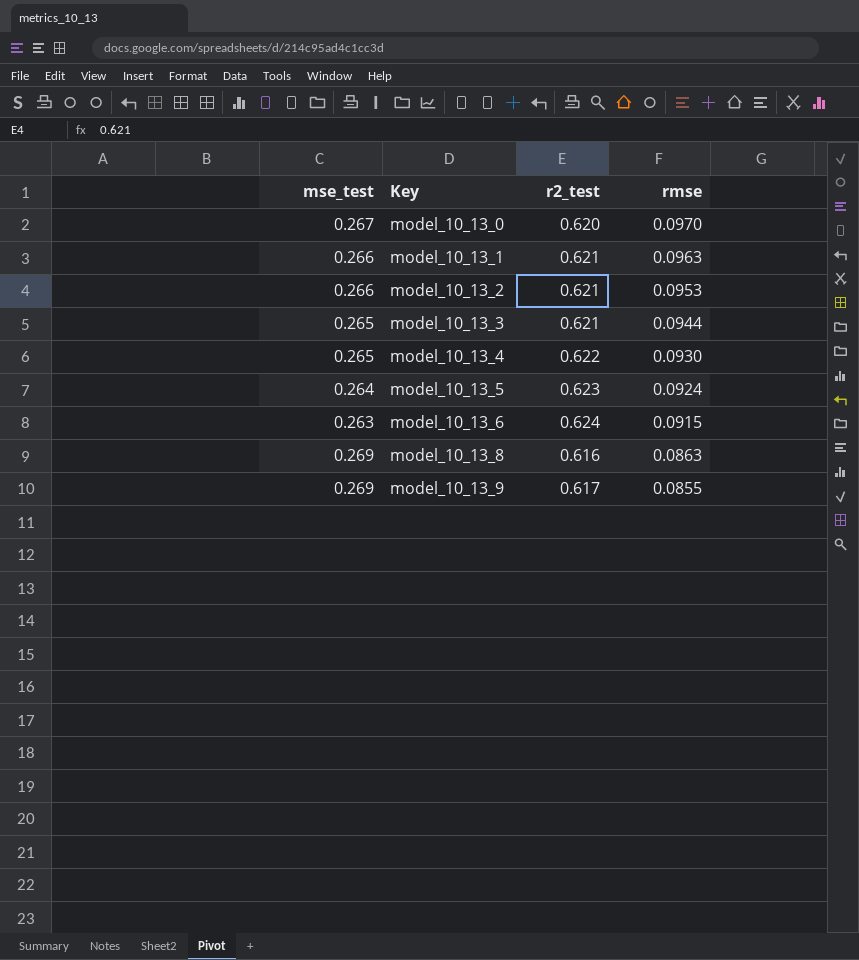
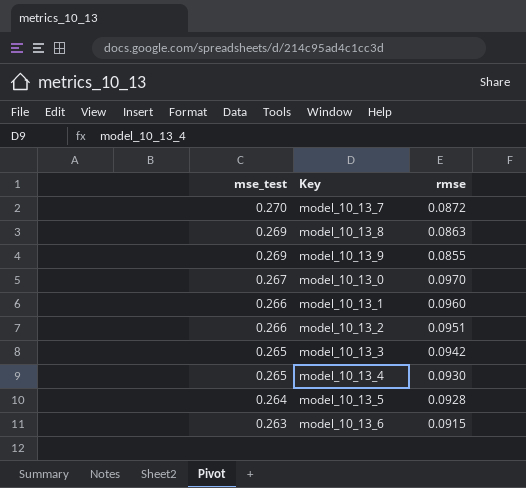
row order: Key ascending -> mse_test descending
column r2_test | position: 3 -> none
row model_10_13_7: none -> 0.270 | 0.0872
model_10_13_1 | rmse: 0.0963 -> 0.0960
model_10_13_2 | rmse: 0.0953 -> 0.0951
model_10_13_3 | rmse: 0.0944 -> 0.0942
model_10_13_5 | rmse: 0.0924 -> 0.0928

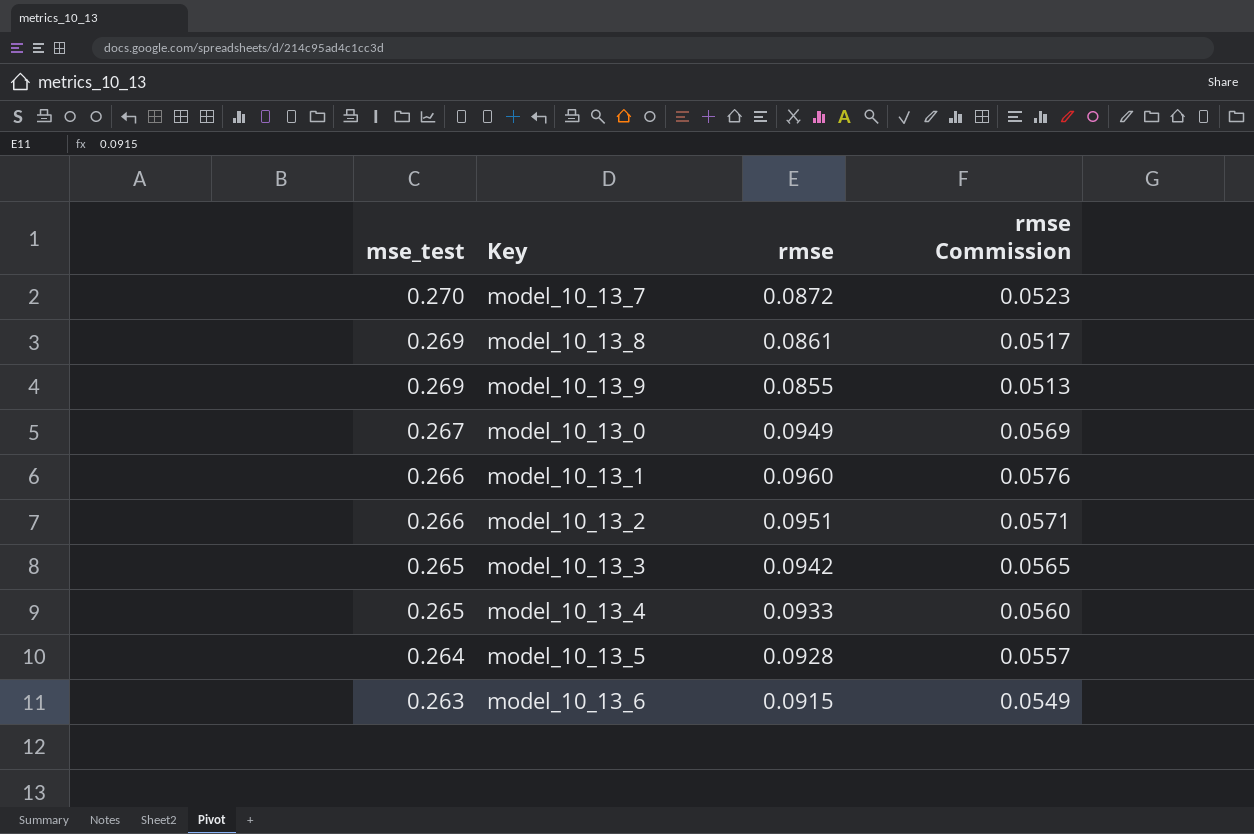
column rmse Commission | formula: none -> [rmse] * 0.6
model_10_13_8 | rmse: 0.0863 -> 0.0861
model_10_13_0 | rmse: 0.0970 -> 0.0949
model_10_13_4 | rmse: 0.0930 -> 0.0933

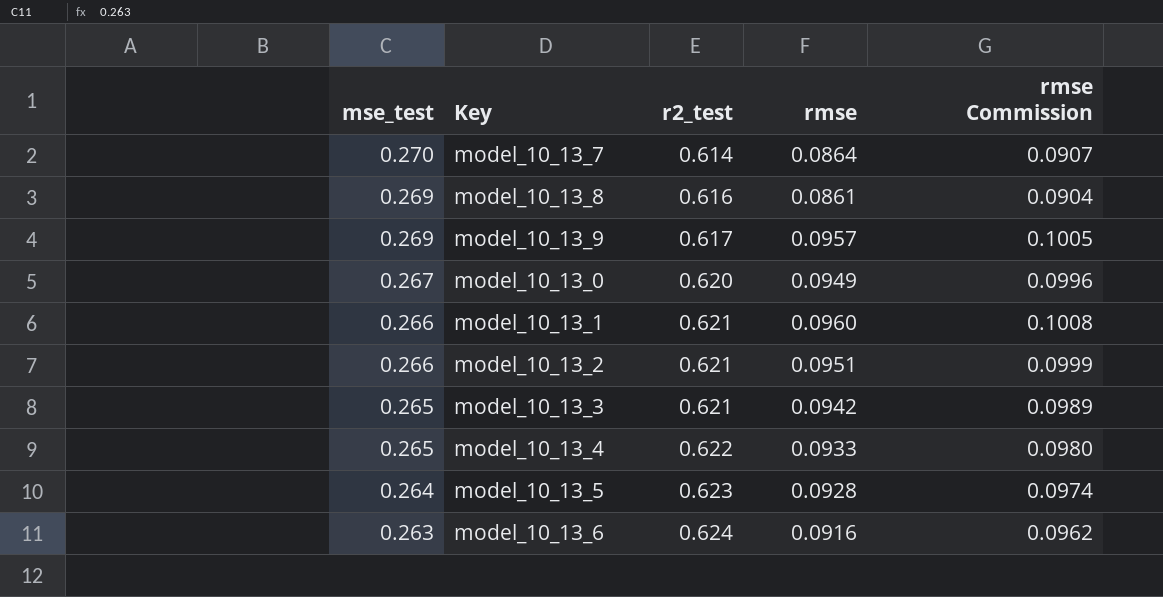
column r2_test | position: none -> 3
column rmse Commission | formula: [rmse] * 0.6 -> [rmse] * 1.05
model_10_13_7 | rmse: 0.0872 -> 0.0864
model_10_13_9 | rmse: 0.0855 -> 0.0957
model_10_13_6 | rmse: 0.0915 -> 0.0916

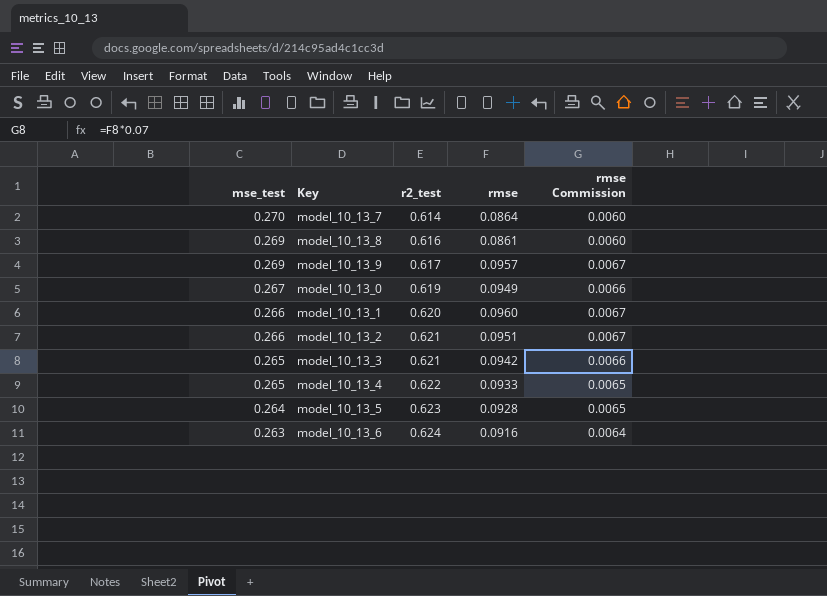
column rmse Commission | formula: [rmse] * 1.05 -> [rmse] * 0.07
model_10_13_0 | r2_test: 0.620 -> 0.619
model_10_13_1 | r2_test: 0.621 -> 0.620

